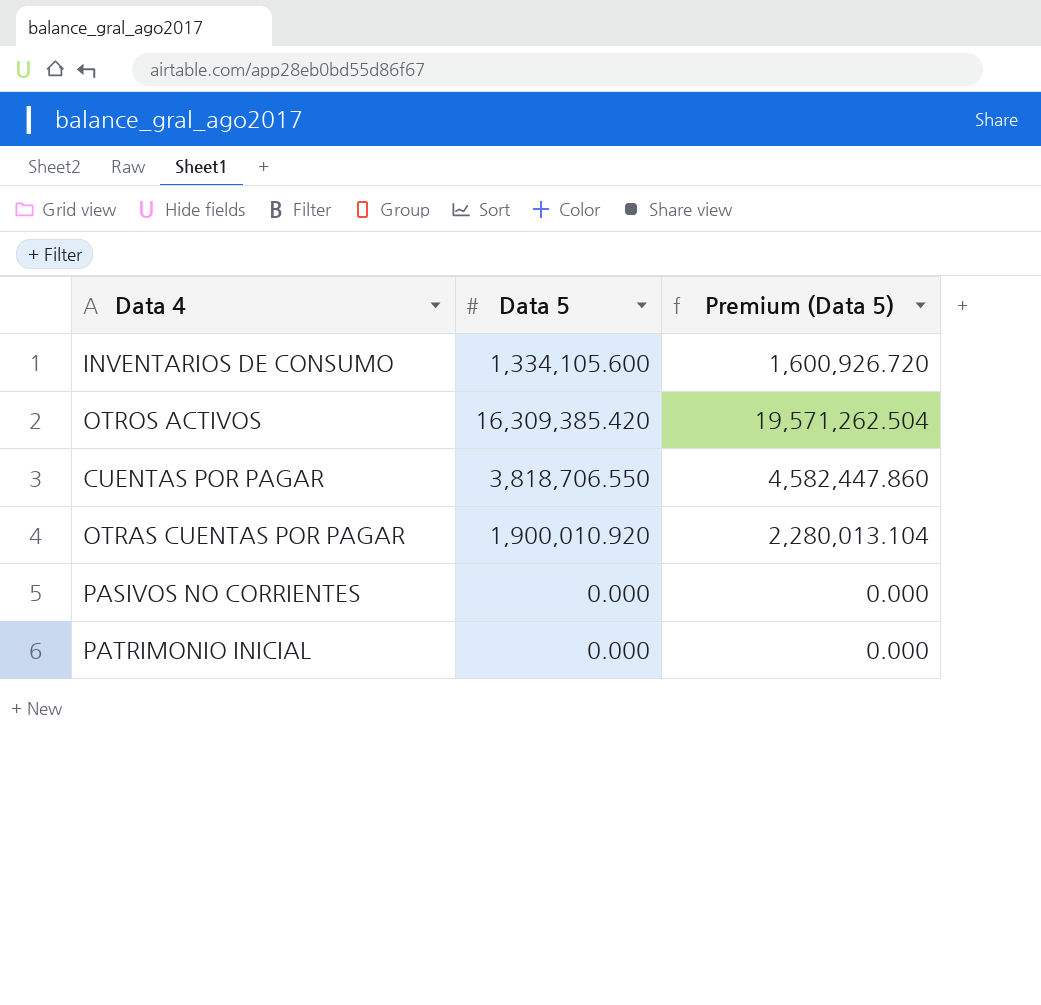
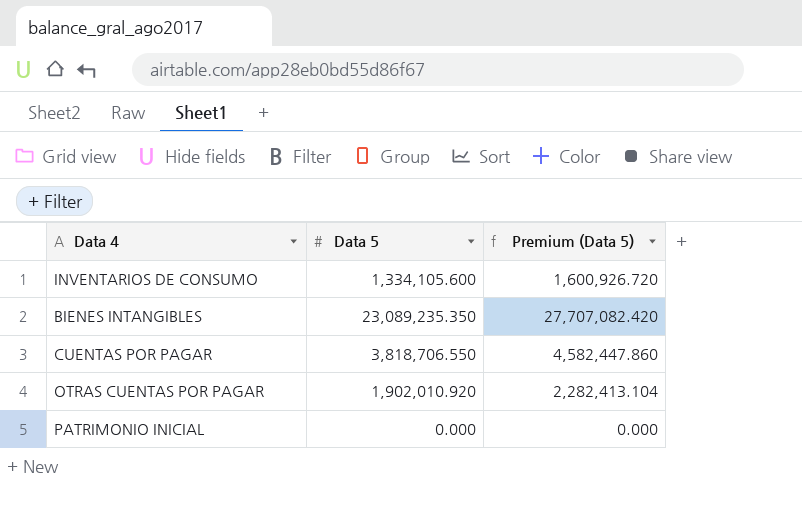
row OTROS ACTIVOS: 16,309,385.420 | 19,571,262.504 -> none
row PASIVOS NO CORRIENTES: 0.000 | 0.000 -> none
row BIENES INTANGIBLES: none -> 23,089,235.350 | 27,707,082.420
OTRAS CUENTAS POR PAGAR | Data 5: 1,900,010.920 -> 1,902,010.920
OTRAS CUENTAS POR PAGAR | Premium (Data 5): 2,280,013.104 -> 2,282,413.104

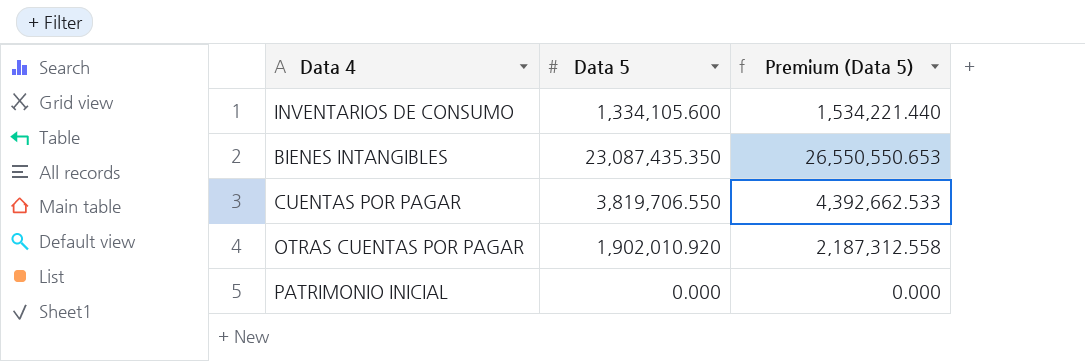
column Premium (Data 5) | formula: [Data 5] * 1.2 -> [Data 5] * 1.15
BIENES INTANGIBLES | Data 5: 23,089,235.350 -> 23,087,435.350
CUENTAS POR PAGAR | Data 5: 3,818,706.550 -> 3,819,706.550

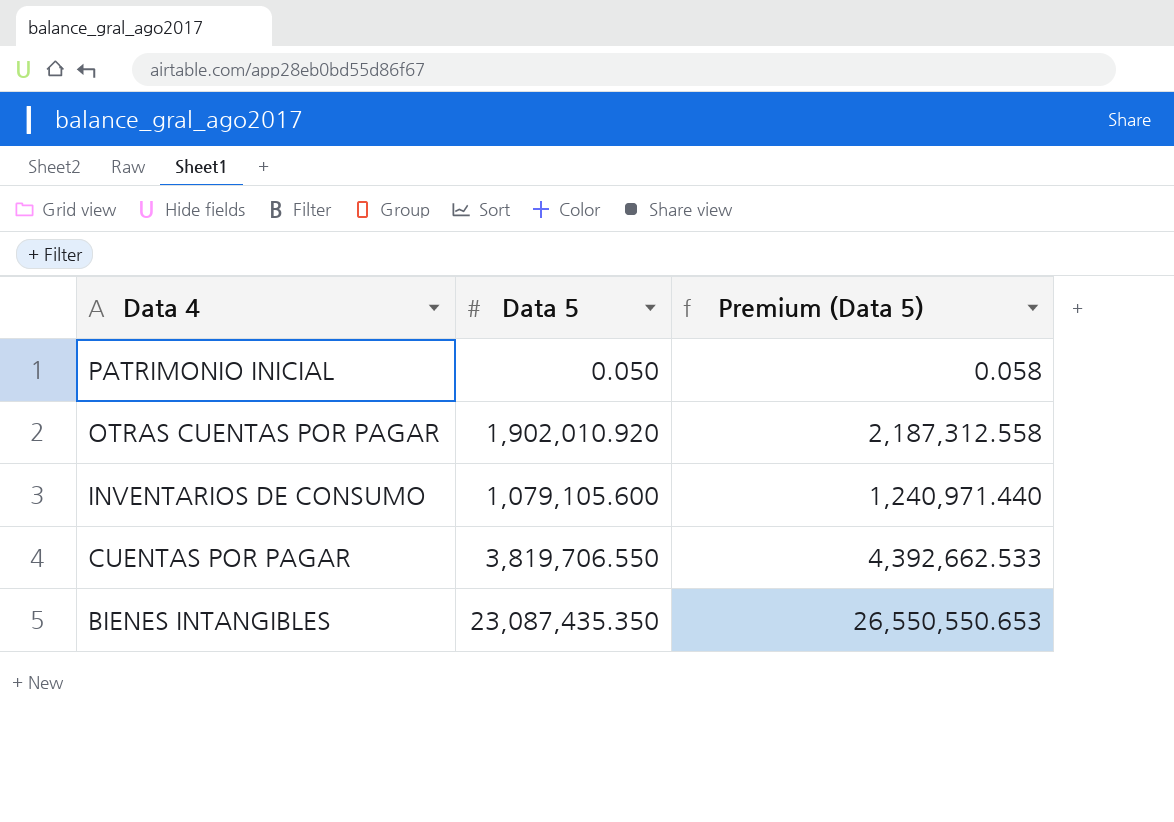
row order: none -> Data 4 descending
PATRIMONIO INICIAL | Data 5: 0.000 -> 0.050
PATRIMONIO INICIAL | Premium (Data 5): 0.000 -> 0.058
INVENTARIOS DE CONSUMO | Data 5: 1,334,105.600 -> 1,079,105.600
INVENTARIOS DE CONSUMO | Premium (Data 5): 1,534,221.440 -> 1,240,971.440

